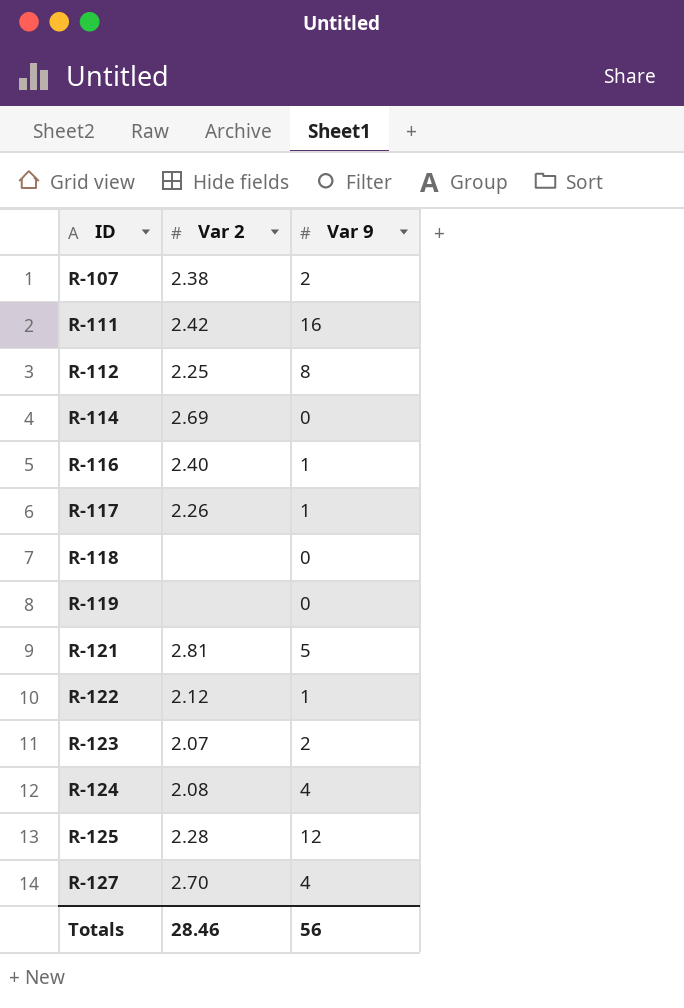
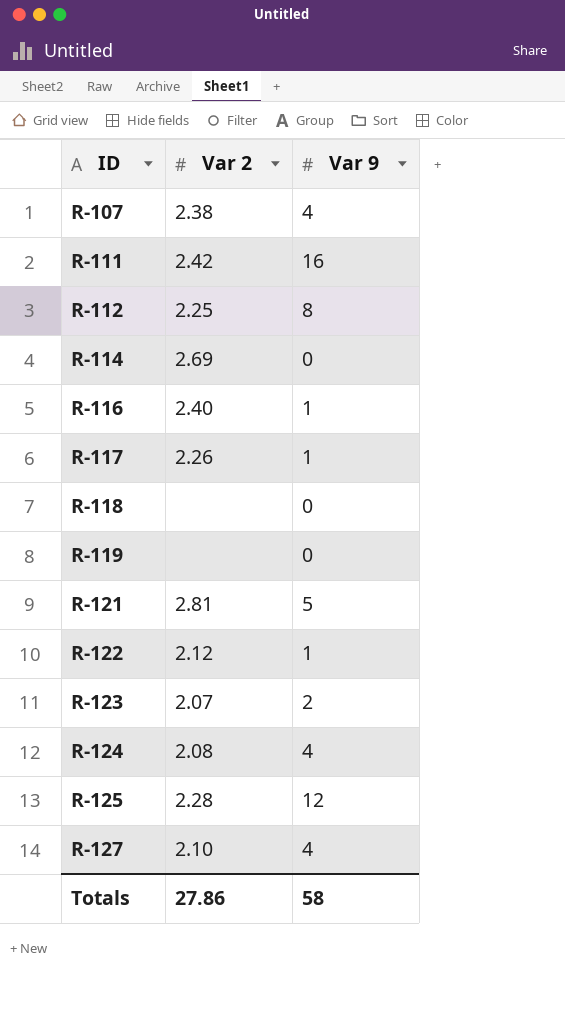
R-107 | Var 9: 2 -> 4
R-127 | Var 2: 2.70 -> 2.10
Totals | Var 2: 28.46 -> 27.86
Totals | Var 9: 56 -> 58

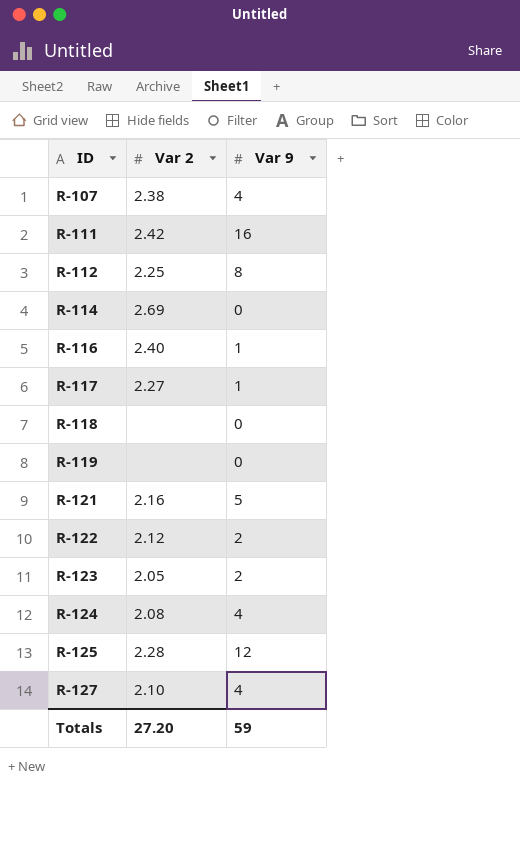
R-117 | Var 2: 2.26 -> 2.27
R-121 | Var 2: 2.81 -> 2.16
R-122 | Var 9: 1 -> 2
R-123 | Var 2: 2.07 -> 2.05
Totals | Var 2: 27.86 -> 27.20
Totals | Var 9: 58 -> 59

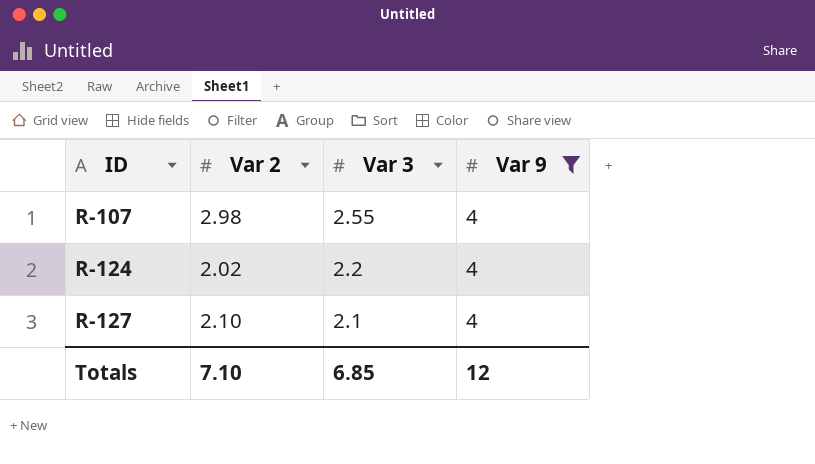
filter: none -> Var 9 = 4
column Var 3 | position: none -> 3
R-107 | Var 2: 2.38 -> 2.98
R-124 | Var 2: 2.08 -> 2.02
Totals | Var 2: 27.20 -> 7.10
Totals | Var 9: 59 -> 12

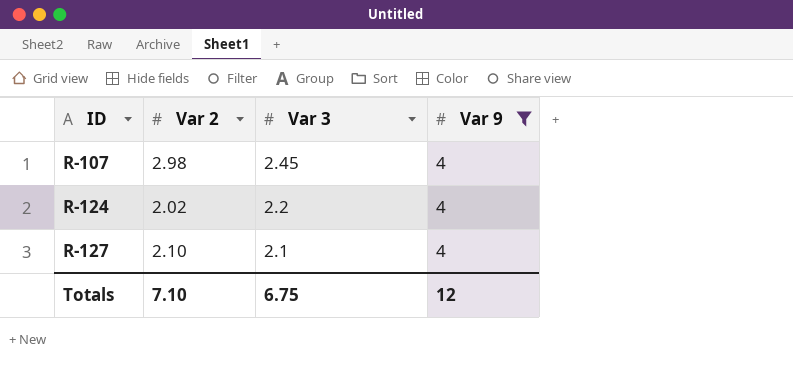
R-107 | Var 3: 2.55 -> 2.45
Totals | Var 3: 6.85 -> 6.75

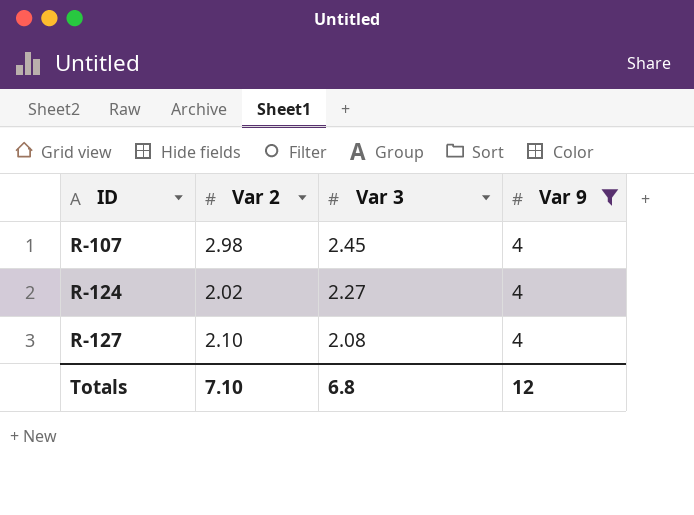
R-124 | Var 3: 2.2 -> 2.27
R-127 | Var 3: 2.1 -> 2.08
Totals | Var 3: 6.75 -> 6.8

